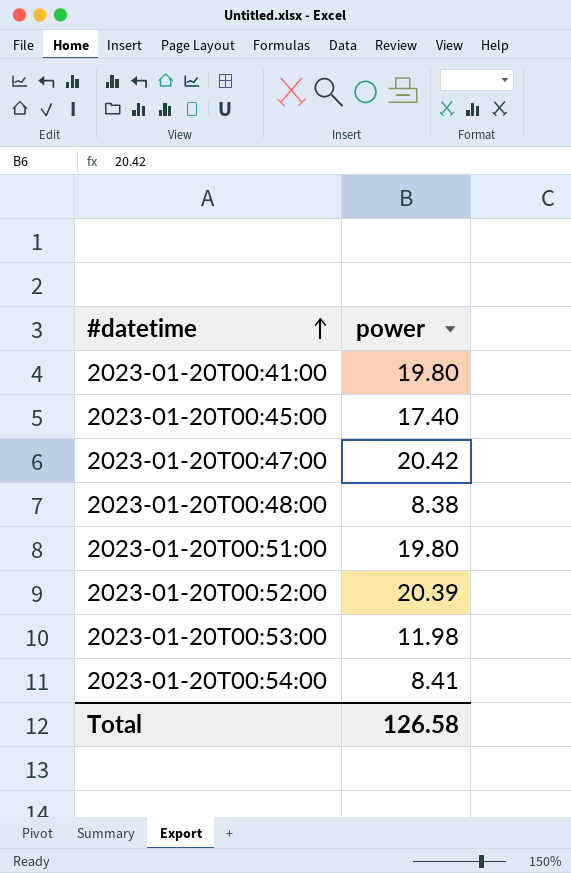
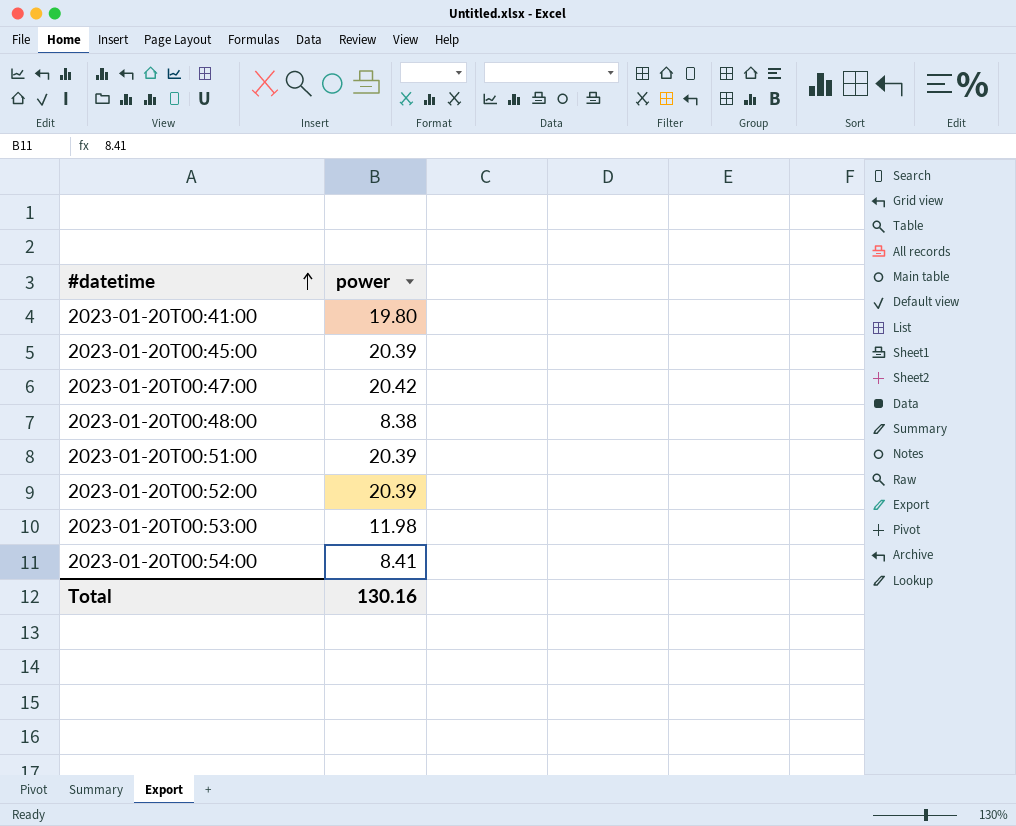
2023-01-20T00:45:00 | power: 17.40 -> 20.39
2023-01-20T00:51:00 | power: 19.80 -> 20.39
Total | power: 126.58 -> 130.16

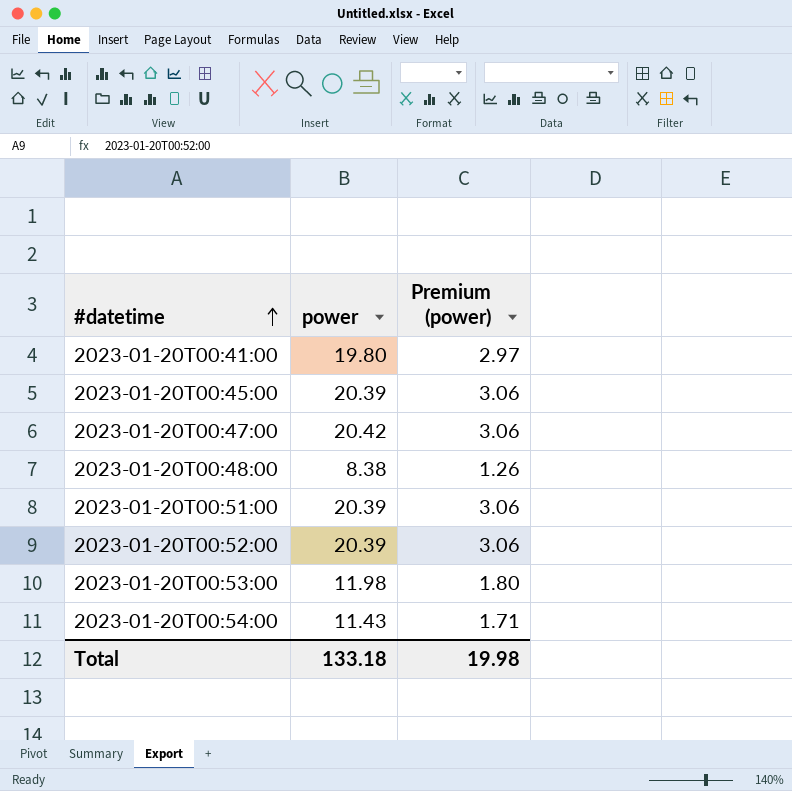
column Premium (power) | formula: none -> [power] * 0.15
2023-01-20T00:54:00 | power: 8.41 -> 11.43
Total | power: 130.16 -> 133.18

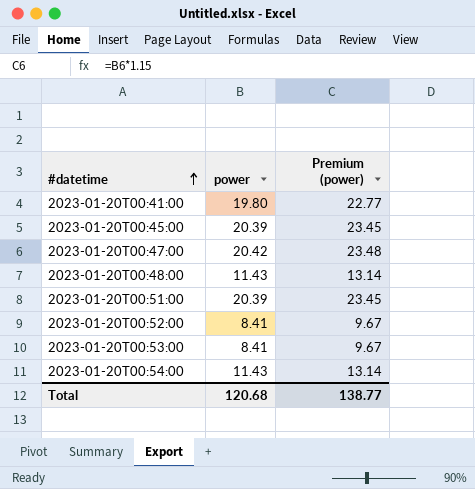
column Premium (power) | formula: [power] * 0.15 -> [power] * 1.15
2023-01-20T00:48:00 | power: 8.38 -> 11.43
2023-01-20T00:52:00 | power: 20.39 -> 8.41
2023-01-20T00:53:00 | power: 11.98 -> 8.41
Total | power: 133.18 -> 120.68
Total | Premium (power): 19.98 -> 138.77

